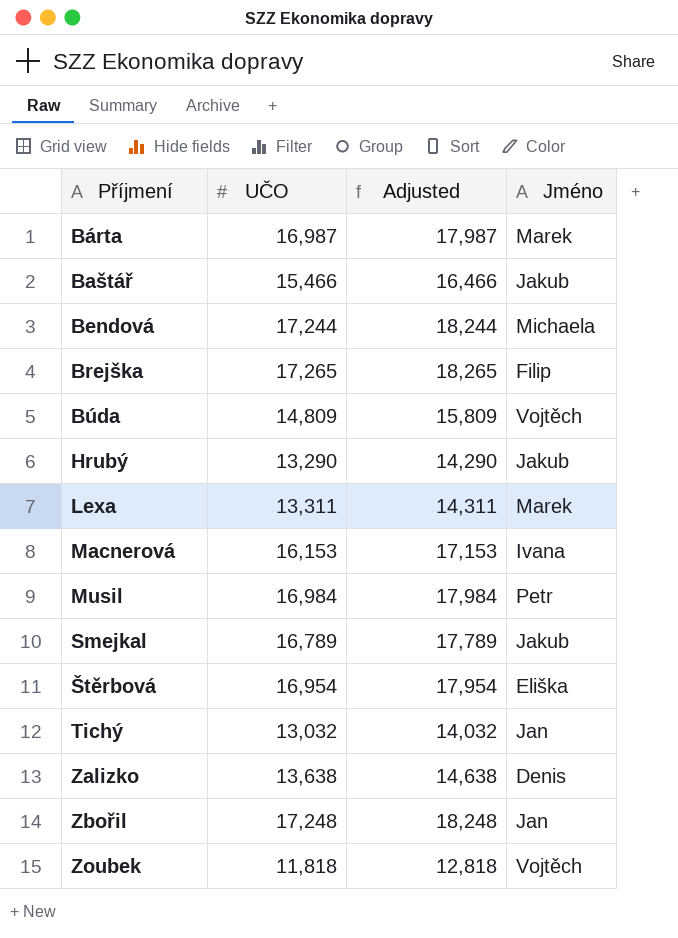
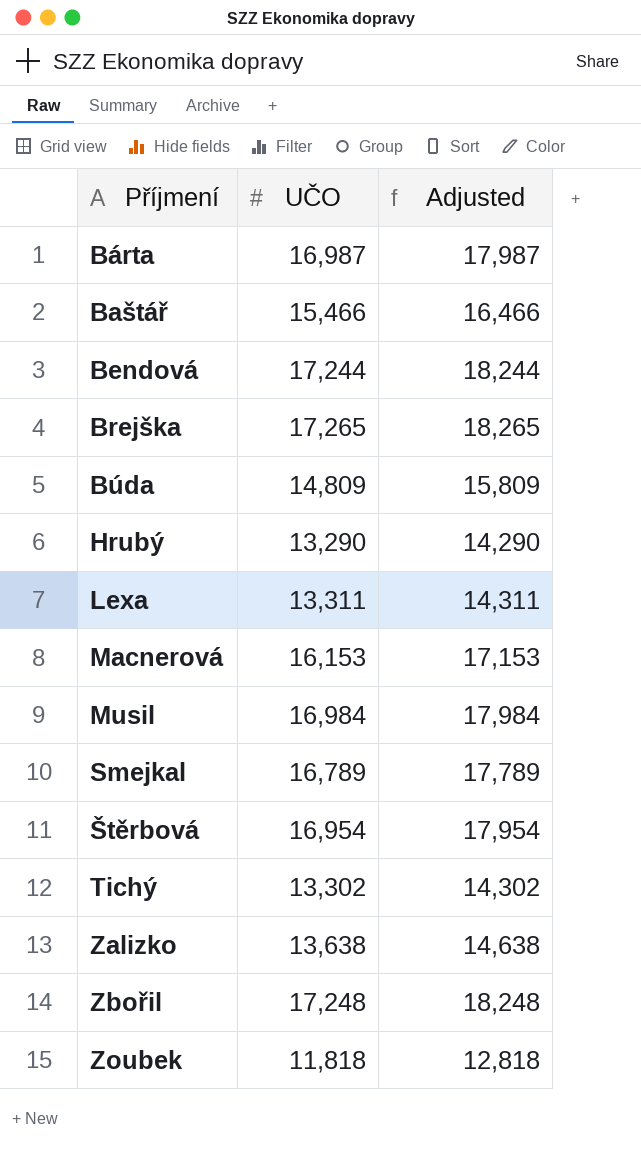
column Jméno | position: 4 -> none
Tichý | UČO: 13,032 -> 13,302
Tichý | Adjusted: 14,032 -> 14,302

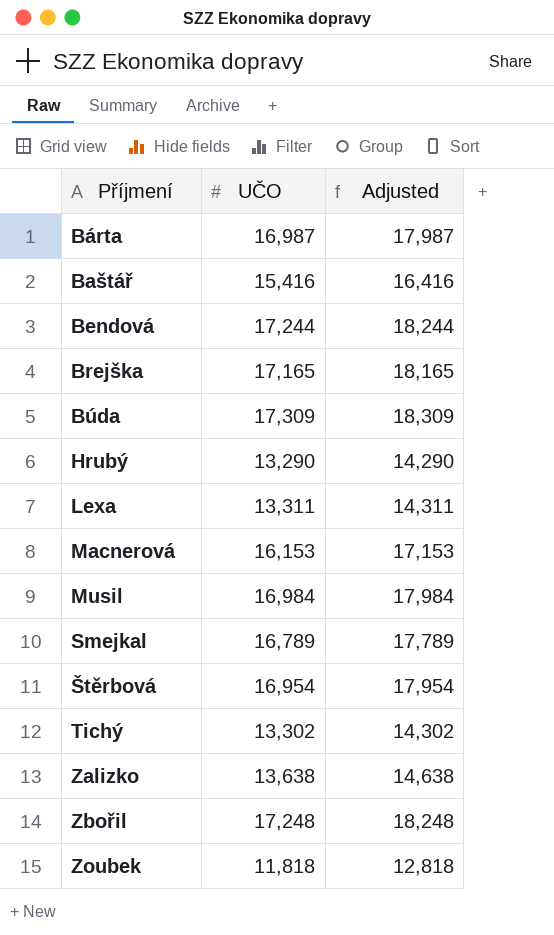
Baštář | UČO: 15,466 -> 15,416
Baštář | Adjusted: 16,466 -> 16,416
Brejška | UČO: 17,265 -> 17,165
Brejška | Adjusted: 18,265 -> 18,165
Búda | UČO: 14,809 -> 17,309
Búda | Adjusted: 15,809 -> 18,309

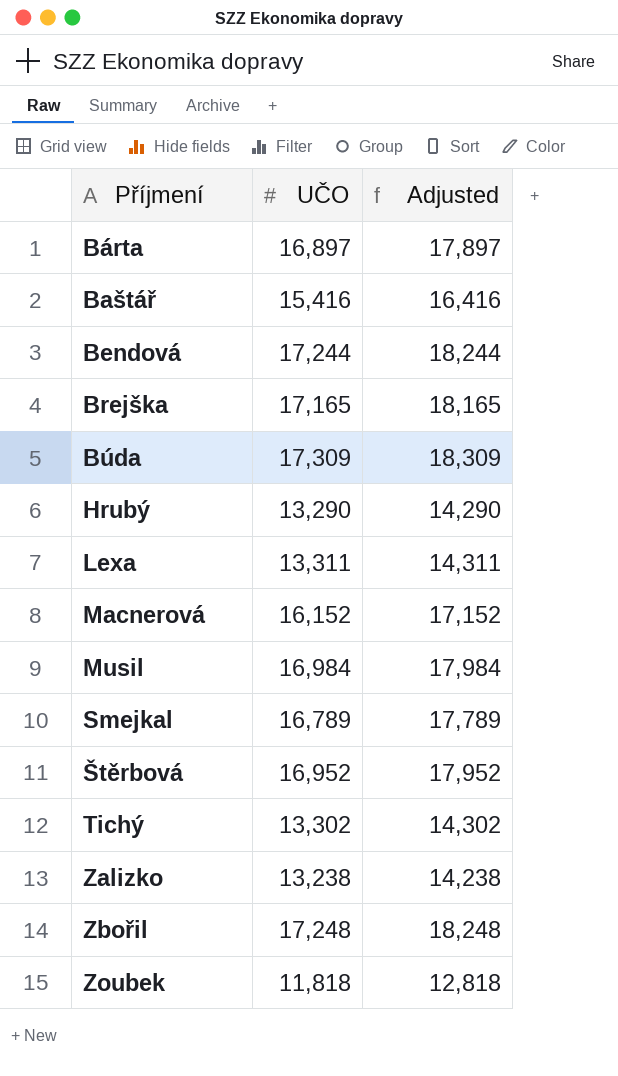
Bárta | UČO: 16,987 -> 16,897
Bárta | Adjusted: 17,987 -> 17,897
Macnerová | UČO: 16,153 -> 16,152
Macnerová | Adjusted: 17,153 -> 17,152
Štěrbová | UČO: 16,954 -> 16,952
Štěrbová | Adjusted: 17,954 -> 17,952
Zalizko | UČO: 13,638 -> 13,238
Zalizko | Adjusted: 14,638 -> 14,238

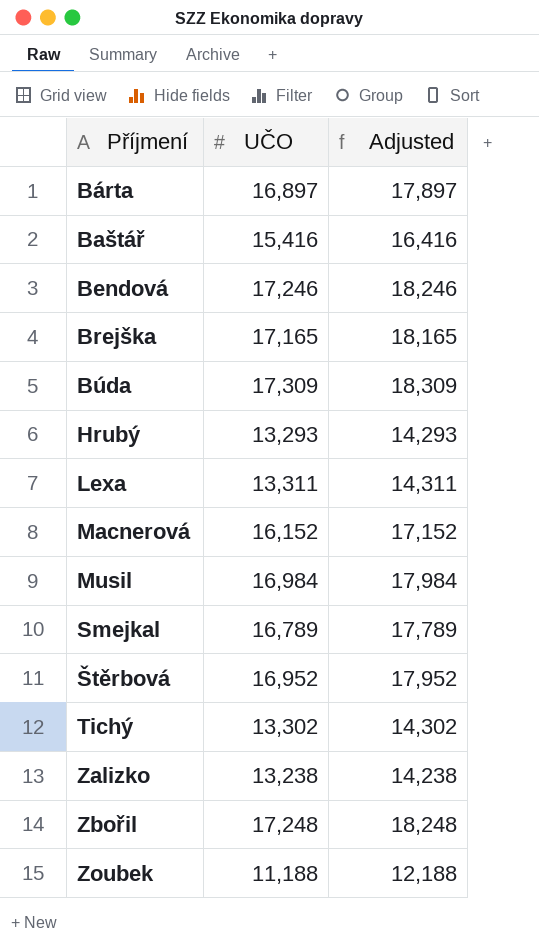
Bendová | UČO: 17,244 -> 17,246
Bendová | Adjusted: 18,244 -> 18,246
Hrubý | UČO: 13,290 -> 13,293
Hrubý | Adjusted: 14,290 -> 14,293
Zoubek | UČO: 11,818 -> 11,188
Zoubek | Adjusted: 12,818 -> 12,188

